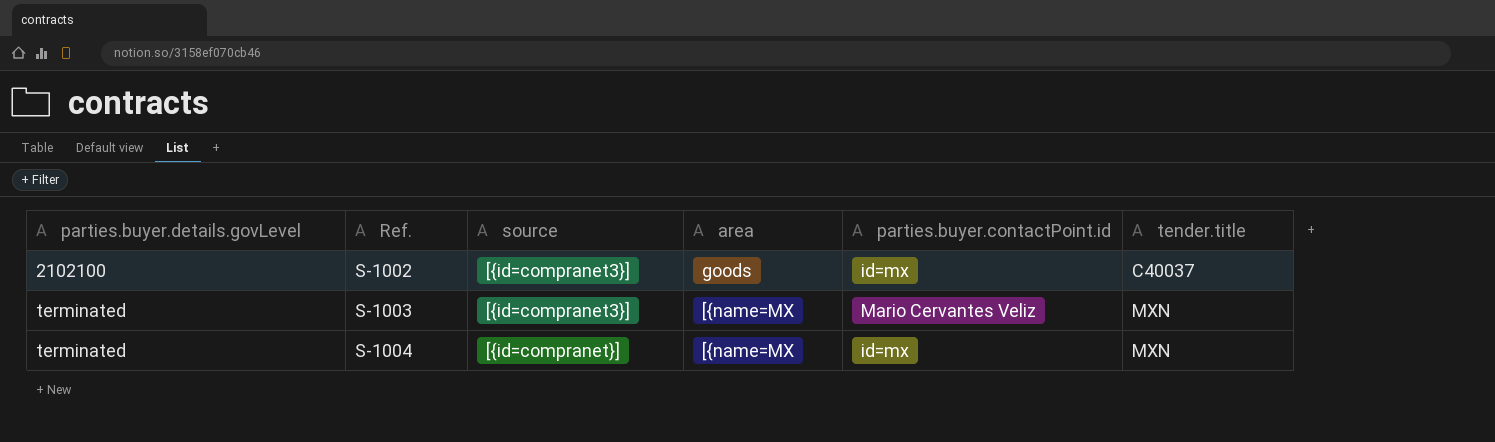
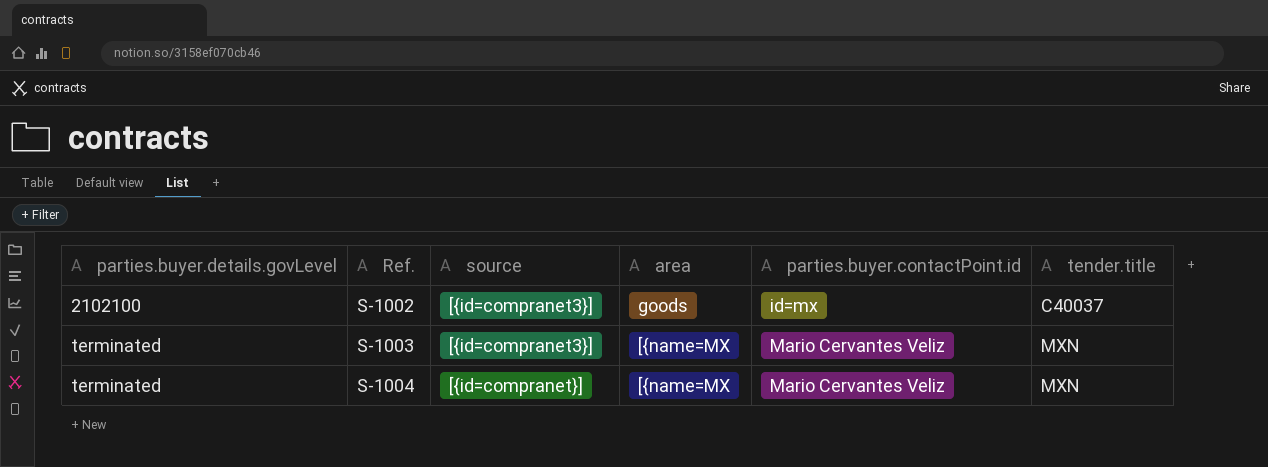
S-1004 | parties.buyer.contactPoint.id: id=mx -> Mario Cervantes Veliz

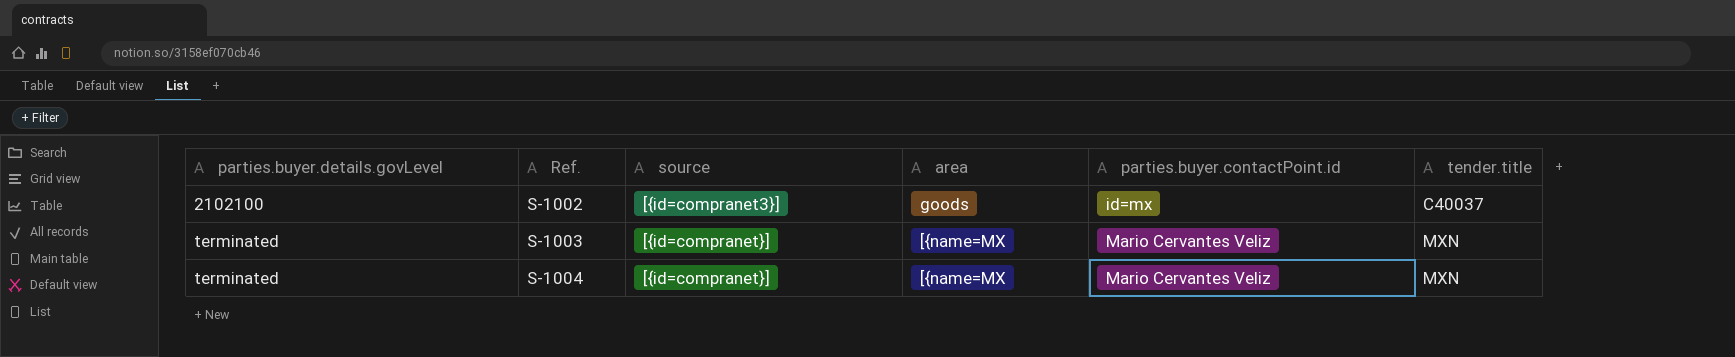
S-1003 | source: [{id=compranet3}] -> [{id=compranet}]

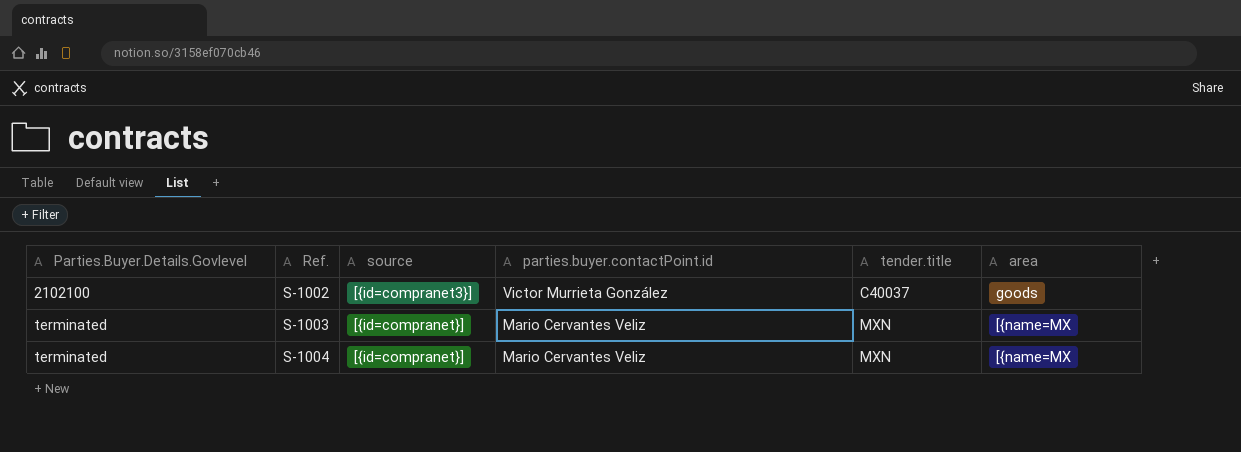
column name: parties.buyer.details.govLevel -> Parties.Buyer.Details.Govlevel
column area | position: 4 -> 6
S-1002 | parties.buyer.contactPoint.id: id=mx -> Victor Murrieta González

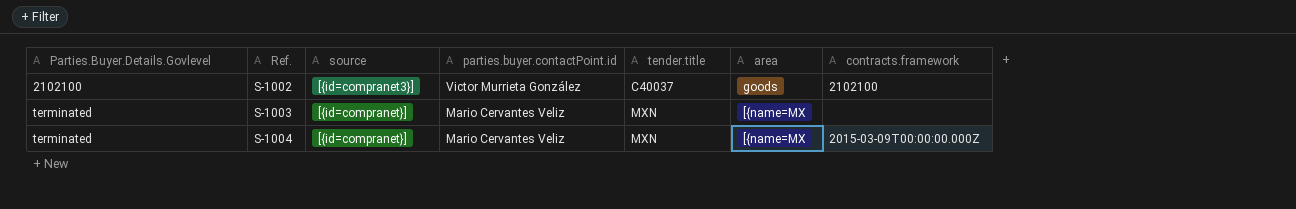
column contracts.framework | position: none -> 7

